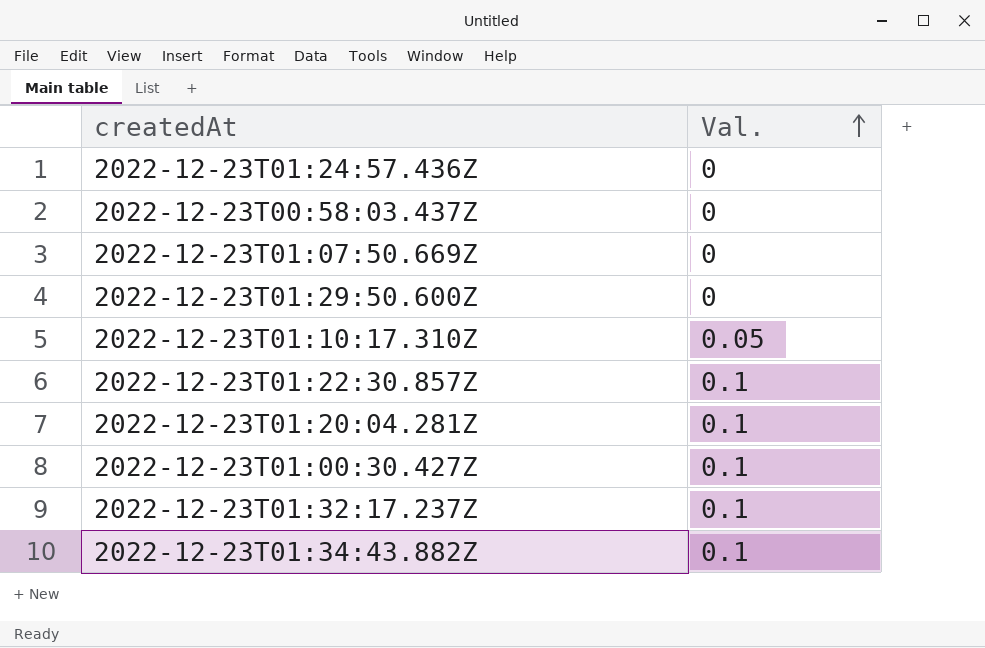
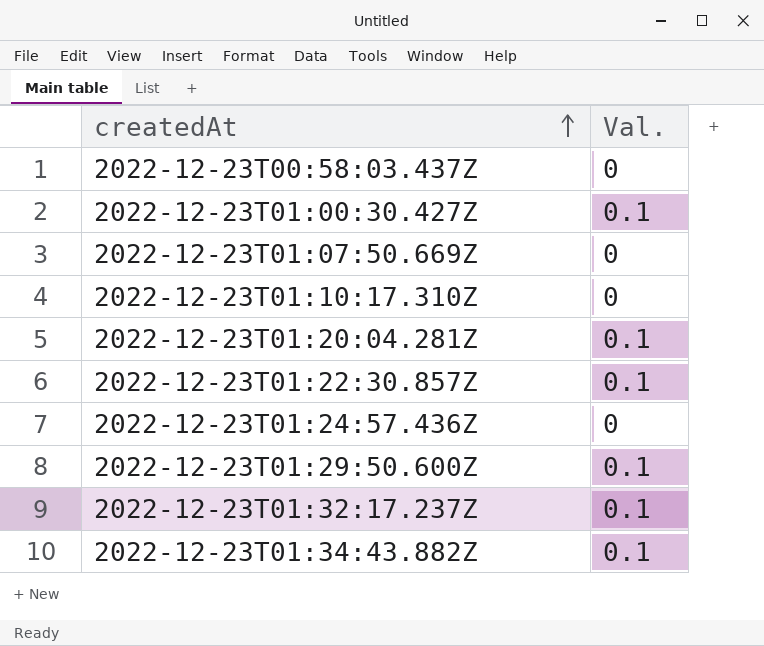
row order: Val. ascending -> createdAt ascending
2022-12-23T01:10:17.310Z | Val.: 0.05 -> 0
2022-12-23T01:29:50.600Z | Val.: 0 -> 0.1

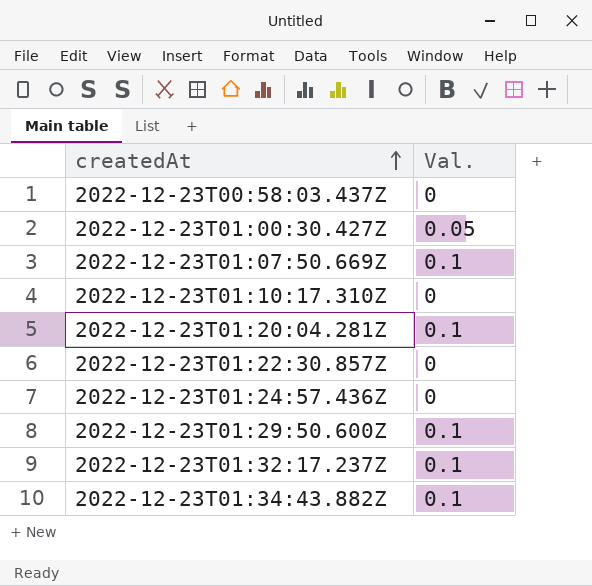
2022-12-23T01:00:30.427Z | Val.: 0.1 -> 0.05
2022-12-23T01:07:50.669Z | Val.: 0 -> 0.1
2022-12-23T01:22:30.857Z | Val.: 0.1 -> 0

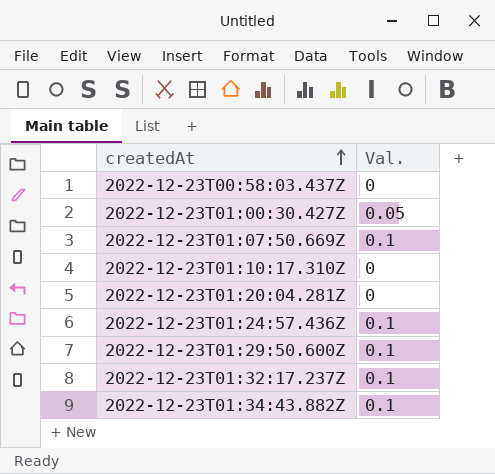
row 2022-12-23T01:22:30.857Z: 0 -> none
2022-12-23T01:20:04.281Z | Val.: 0.1 -> 0
2022-12-23T01:24:57.436Z | Val.: 0 -> 0.1

